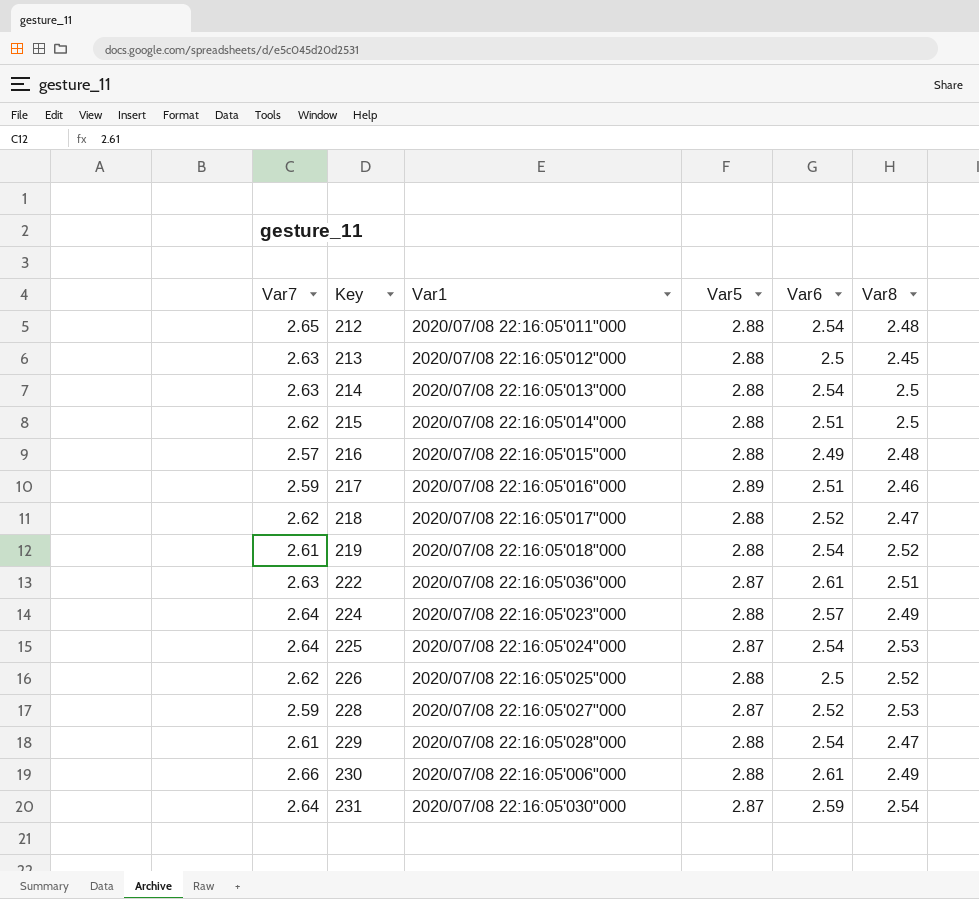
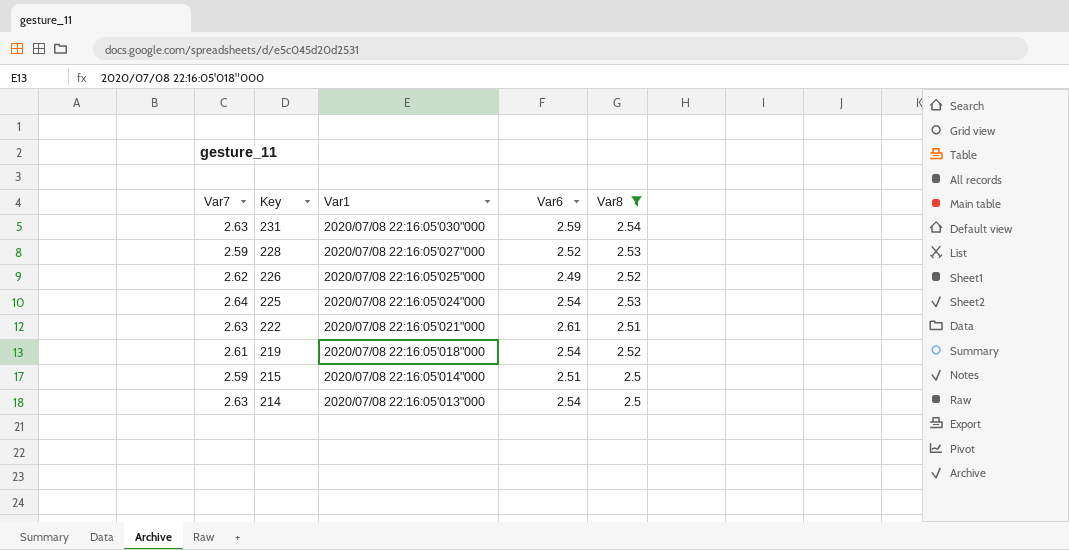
filter: none -> Var8 >= 2.5
row order: Key ascending -> Key descending
column Var5 | position: 4 -> none
231 | Var7: 2.64 -> 2.63
226 | Var6: 2.5 -> 2.49
222 | Var1: 2020/07/08 22:16:05'036"000 -> 2020/07/08 22:16:05'021"000
215 | Var7: 2.62 -> 2.59

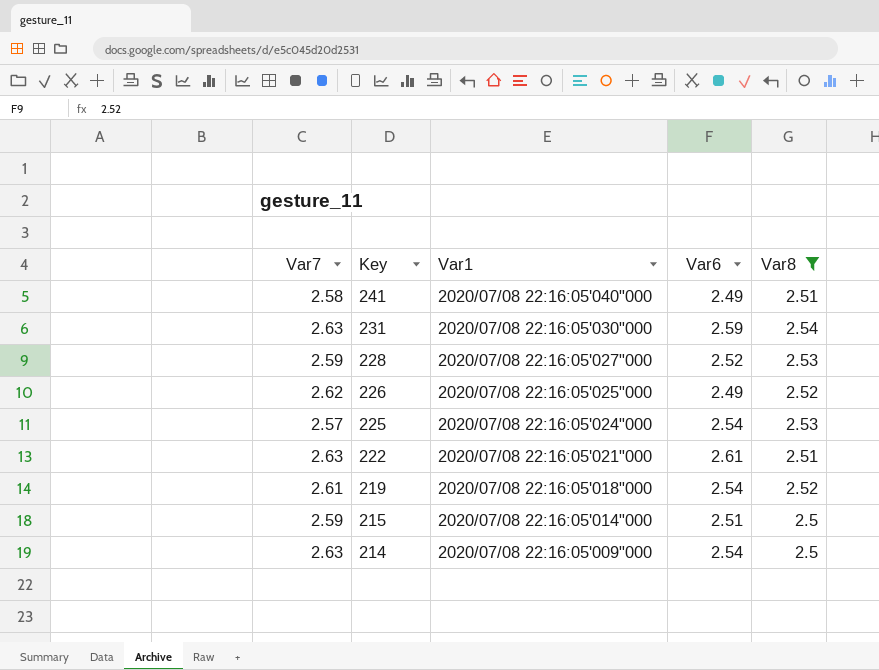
row 241: none -> 2.58 | 2020/07/08 22:16:05'040"000 | 2.49 | 2.51
225 | Var7: 2.64 -> 2.57
214 | Var1: 2020/07/08 22:16:05'013"000 -> 2020/07/08 22:16:05'009"000

